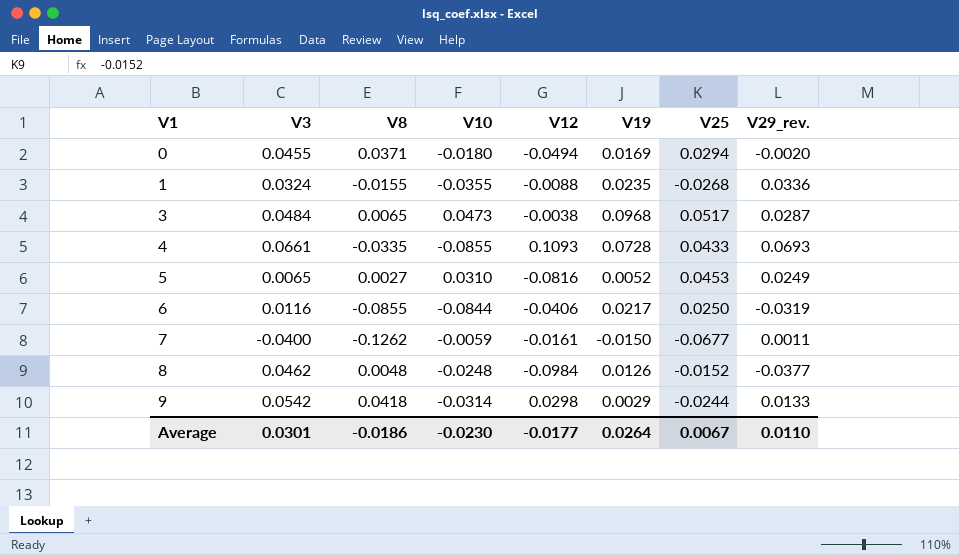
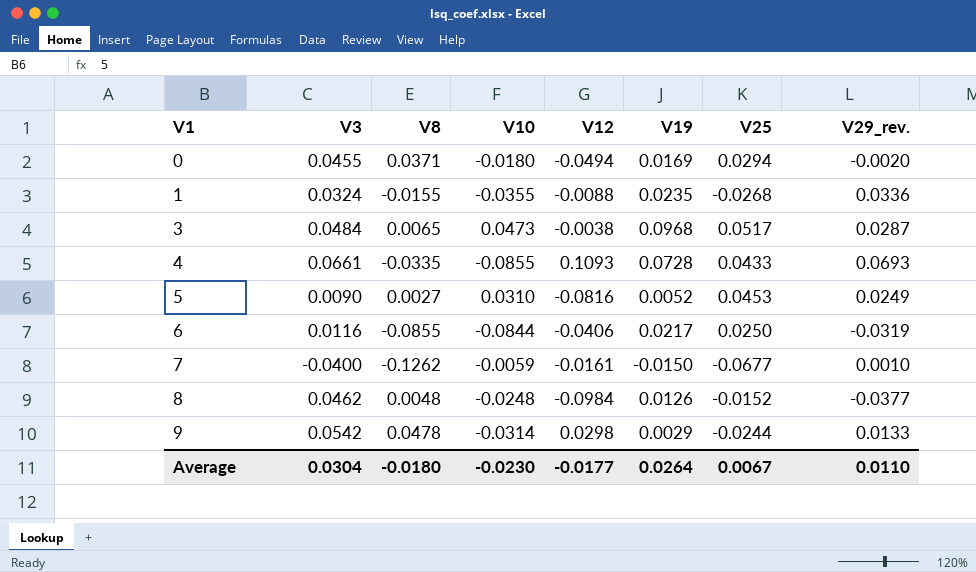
5 | V3: 0.0065 -> 0.0090
7 | V29_rev.: 0.0011 -> 0.0010
9 | V8: 0.0418 -> 0.0478
Average | V3: 0.0301 -> 0.0304
Average | V8: -0.0186 -> -0.0180

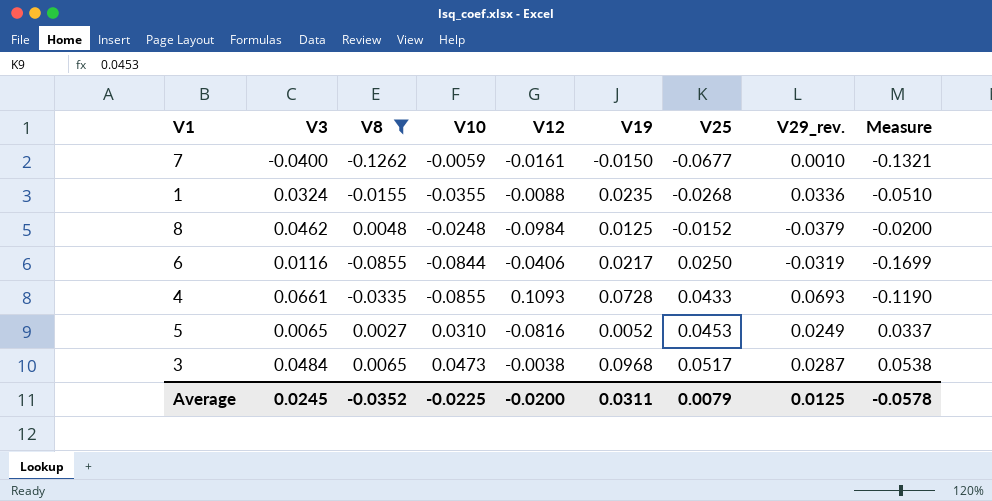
filter: none -> V8 <= 0.0065
row order: V1 ascending -> V25 ascending
column Measure | formula: none -> [V8] + [V10]
8 | V19: 0.0126 -> 0.0125
8 | V29_rev.: -0.0377 -> -0.0379
5 | V3: 0.0090 -> 0.0065
Average | V3: 0.0304 -> 0.0245
Average | V8: -0.0180 -> -0.0352
Average | V10: -0.0230 -> -0.0225
Average | V12: -0.0177 -> -0.0200
Average | V19: 0.0264 -> 0.0311
Average | V25: 0.0067 -> 0.0079
Average | V29_rev.: 0.0110 -> 0.0125

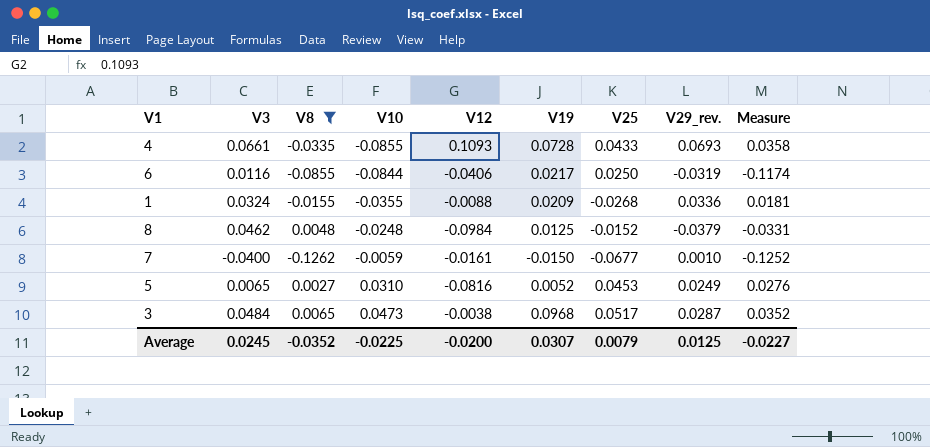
row order: V25 ascending -> V10 ascending
column Measure | formula: [V8] + [V10] -> [V8] + [V29_rev.]
1 | V19: 0.0235 -> 0.0209
Average | V19: 0.0311 -> 0.0307
Average | Measure: -0.0578 -> -0.0227

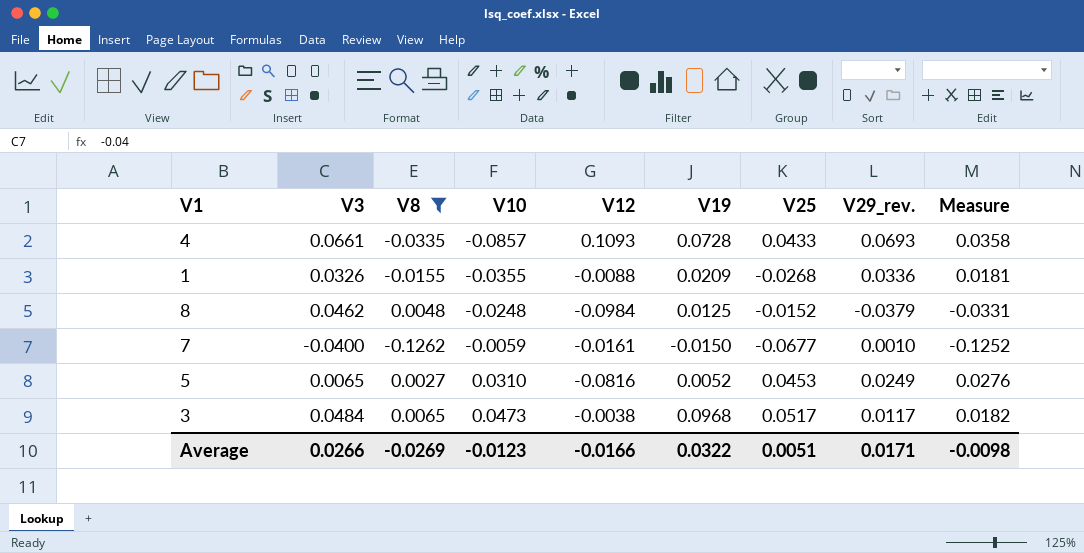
row 6: 0.0116 | -0.0855 | -0.0844 | -0.0406 | 0.0217 | 0.0250 | -0.0319 | -0.1174 -> none
4 | V10: -0.0855 -> -0.0857
1 | V3: 0.0324 -> 0.0326
3 | V29_rev.: 0.0287 -> 0.0117
3 | Measure: 0.0352 -> 0.0182
Average | V3: 0.0245 -> 0.0266
Average | V8: -0.0352 -> -0.0269
Average | V10: -0.0225 -> -0.0123
Average | V12: -0.0200 -> -0.0166
Average | V19: 0.0307 -> 0.0322
Average | V25: 0.0079 -> 0.0051
Average | V29_rev.: 0.0125 -> 0.0171
Average | Measure: -0.0227 -> -0.0098

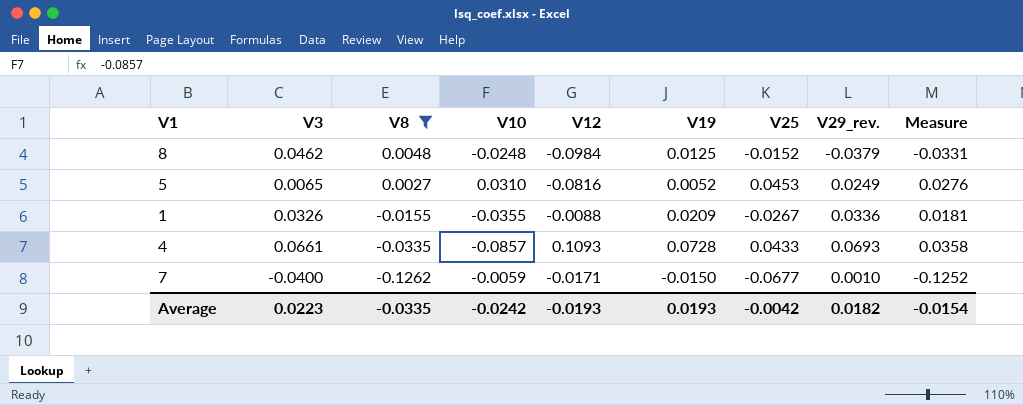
row order: V10 ascending -> V8 descending
row 3: 0.0484 | 0.0065 | 0.0473 | -0.0038 | 0.0968 | 0.0517 | 0.0117 | 0.0182 -> none
1 | V25: -0.0268 -> -0.0267
7 | V12: -0.0161 -> -0.0171
Average | V3: 0.0266 -> 0.0223
Average | V8: -0.0269 -> -0.0335
Average | V10: -0.0123 -> -0.0242
Average | V12: -0.0166 -> -0.0193
Average | V19: 0.0322 -> 0.0193
Average | V25: 0.0051 -> -0.0042
Average | V29_rev.: 0.0171 -> 0.0182
Average | Measure: -0.0098 -> -0.0154

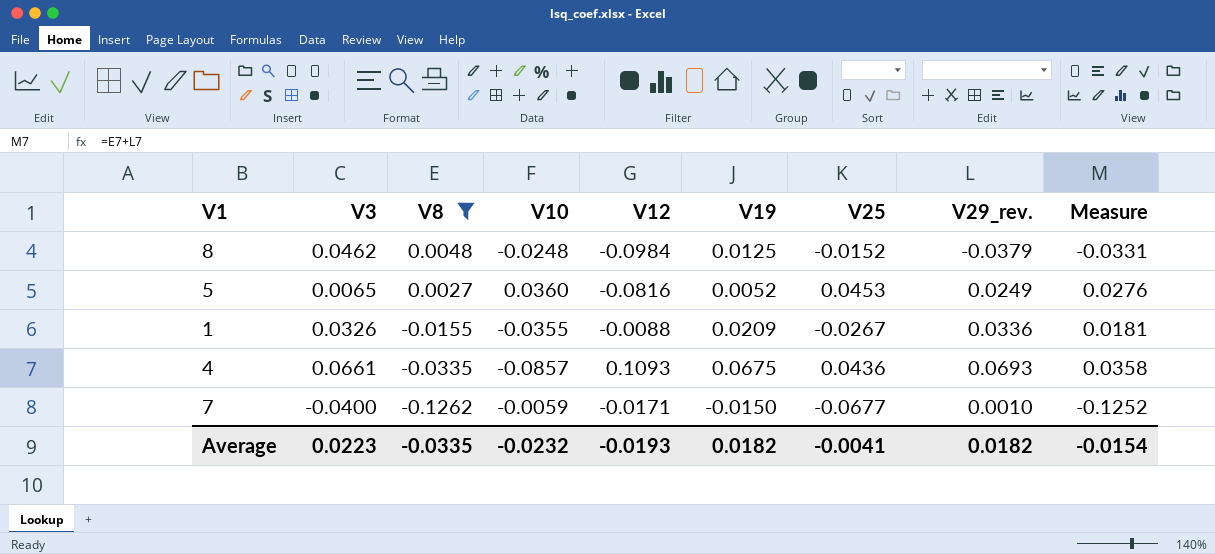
5 | V10: 0.0310 -> 0.0360
4 | V19: 0.0728 -> 0.0675
4 | V25: 0.0433 -> 0.0436
Average | V10: -0.0242 -> -0.0232
Average | V19: 0.0193 -> 0.0182
Average | V25: -0.0042 -> -0.0041

